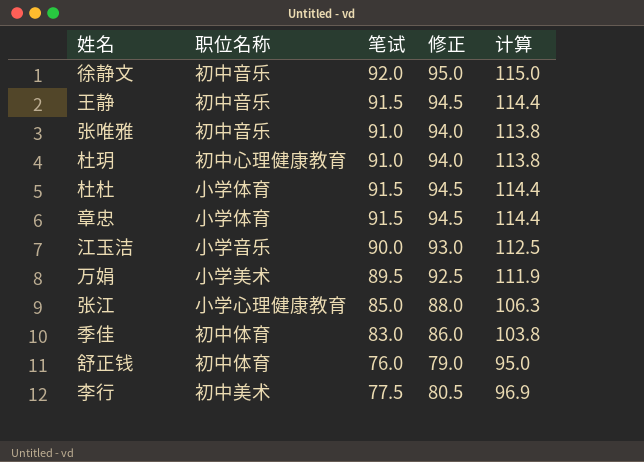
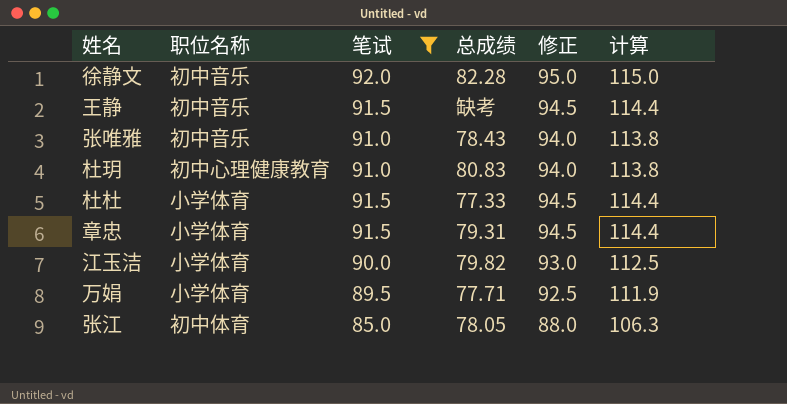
filter: none -> 笔试 >= 85.0
column 总成绩 | position: none -> 4
江玉洁 | 职位名称: 小学音乐 -> 小学体育
万娟 | 职位名称: 小学美术 -> 小学体育
张江 | 职位名称: 小学心理健康教育 -> 初中体育

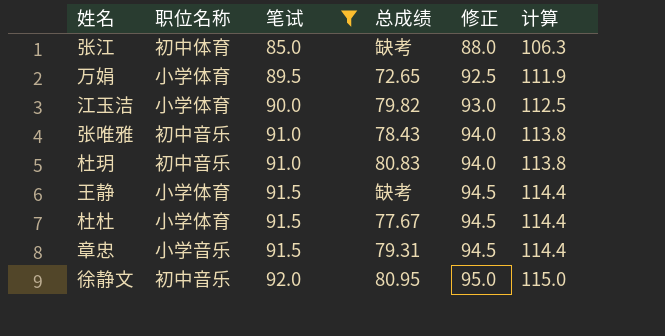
row order: none -> 笔试 ascending
张江 | 总成绩: 78.05 -> 缺考
万娟 | 总成绩: 77.71 -> 72.65
杜玥 | 职位名称: 初中心理健康教育 -> 初中音乐
王静 | 职位名称: 初中音乐 -> 小学体育
杜杜 | 总成绩: 77.33 -> 77.67
章忠 | 职位名称: 小学体育 -> 小学音乐
徐静文 | 总成绩: 82.28 -> 80.95

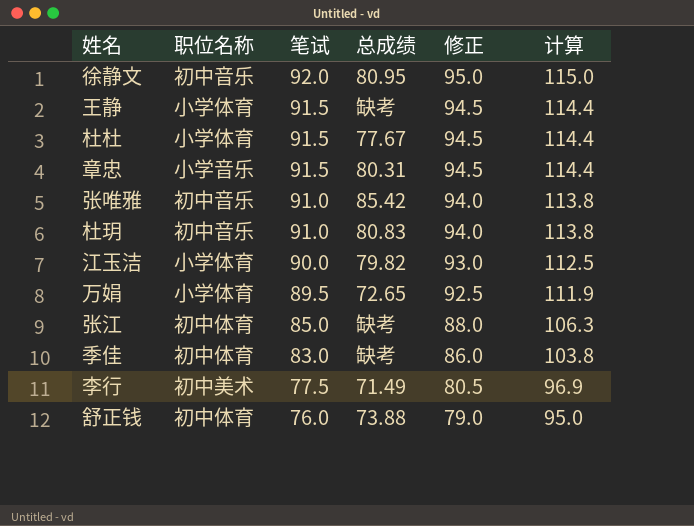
filter: 笔试 >= 85.0 -> none
row order: 笔试 ascending -> 笔试 descending
章忠 | 总成绩: 79.31 -> 80.31
张唯雅 | 总成绩: 78.43 -> 85.42

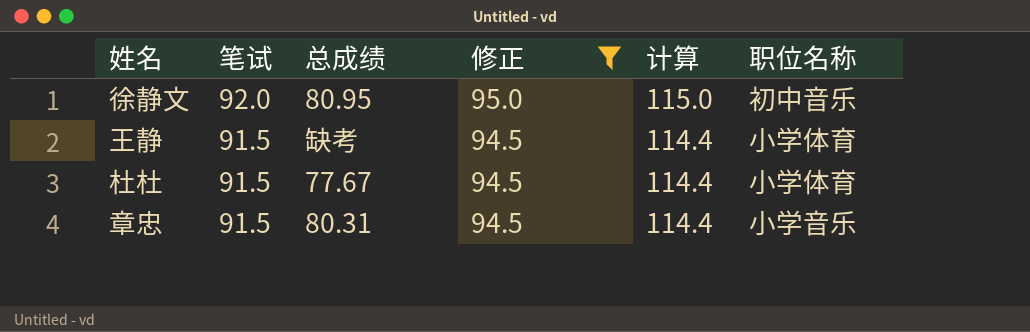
filter: none -> 修正 >= 94.5
column 职位名称 | position: 2 -> 6

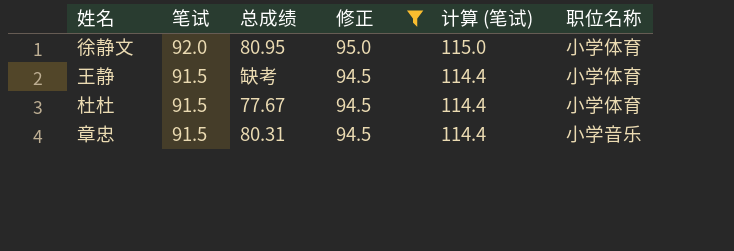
column name: 计算 -> 计算 (笔试)
徐静文 | 职位名称: 初中音乐 -> 小学体育

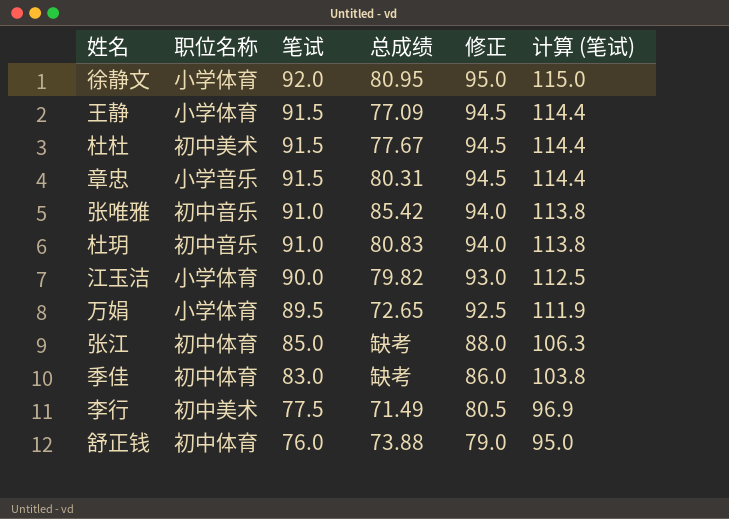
filter: 修正 >= 94.5 -> none
column 职位名称 | position: 6 -> 2
王静 | 总成绩: 缺考 -> 77.09
杜杜 | 职位名称: 小学体育 -> 初中美术

